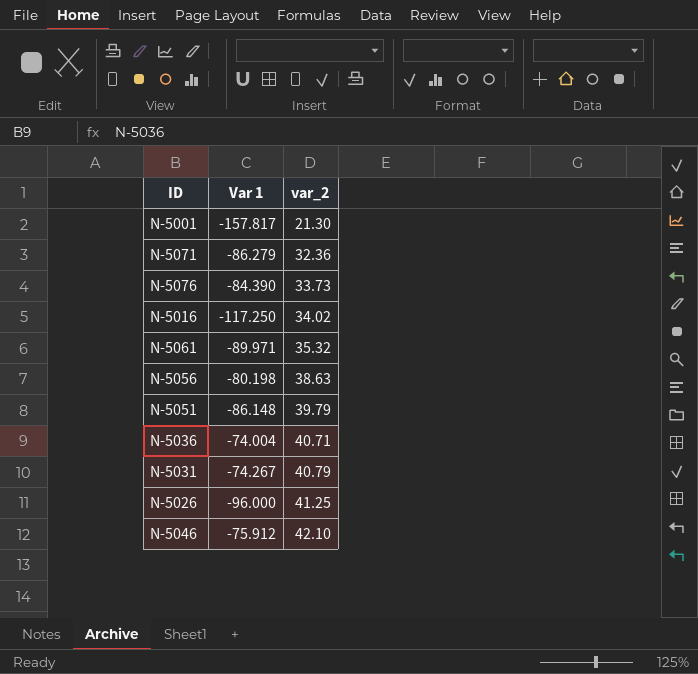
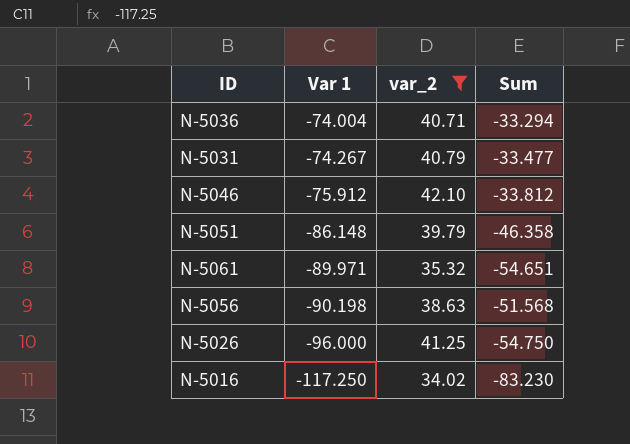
filter: none -> var_2 >= 34.02
row order: var_2 ascending -> Var 1 descending
column Sum | formula: none -> [Var 1] + [var_2]
N-5056 | Var 1: -80.198 -> -90.198

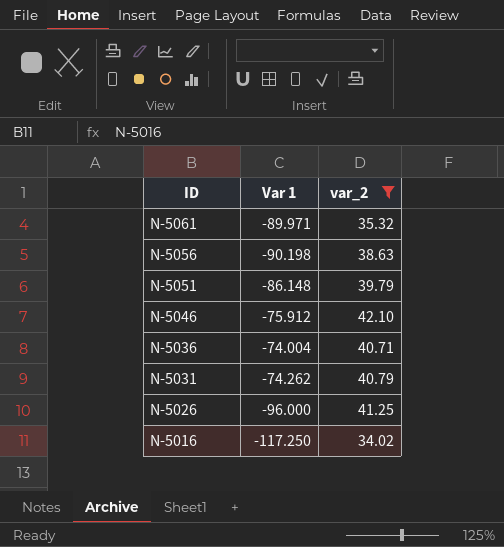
row order: Var 1 descending -> ID descending
column Sum | formula: [Var 1] + [var_2] -> none
N-5031 | Var 1: -74.267 -> -74.262

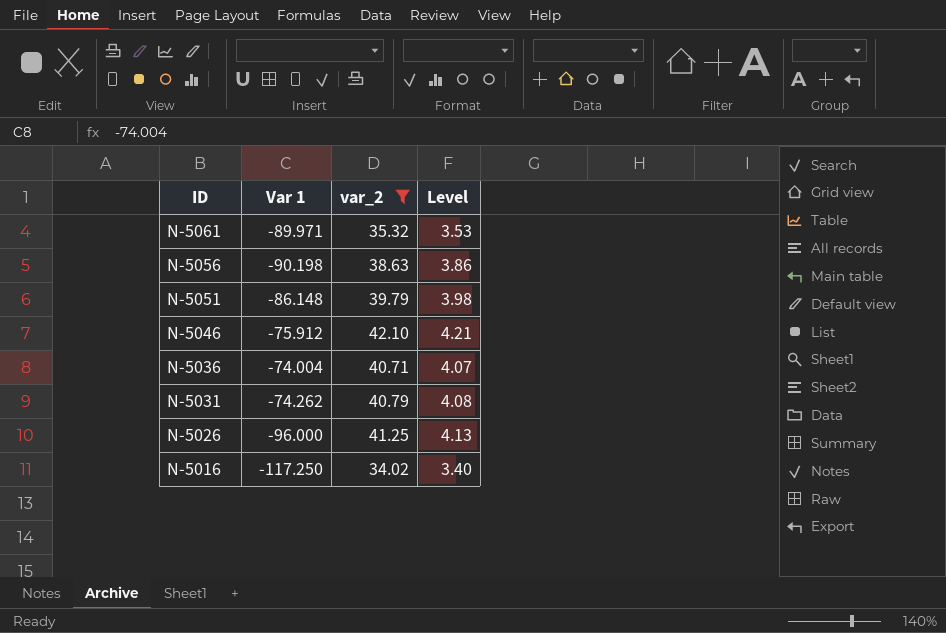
column Level | formula: none -> [var_2] * 0.1

